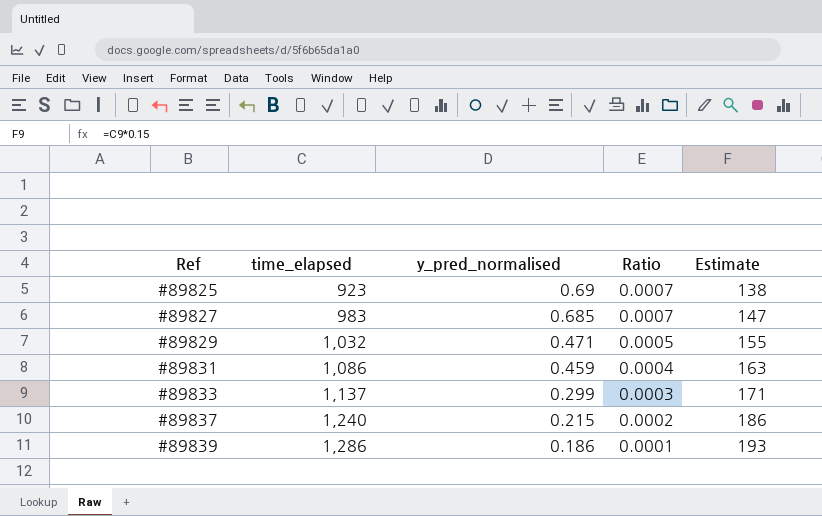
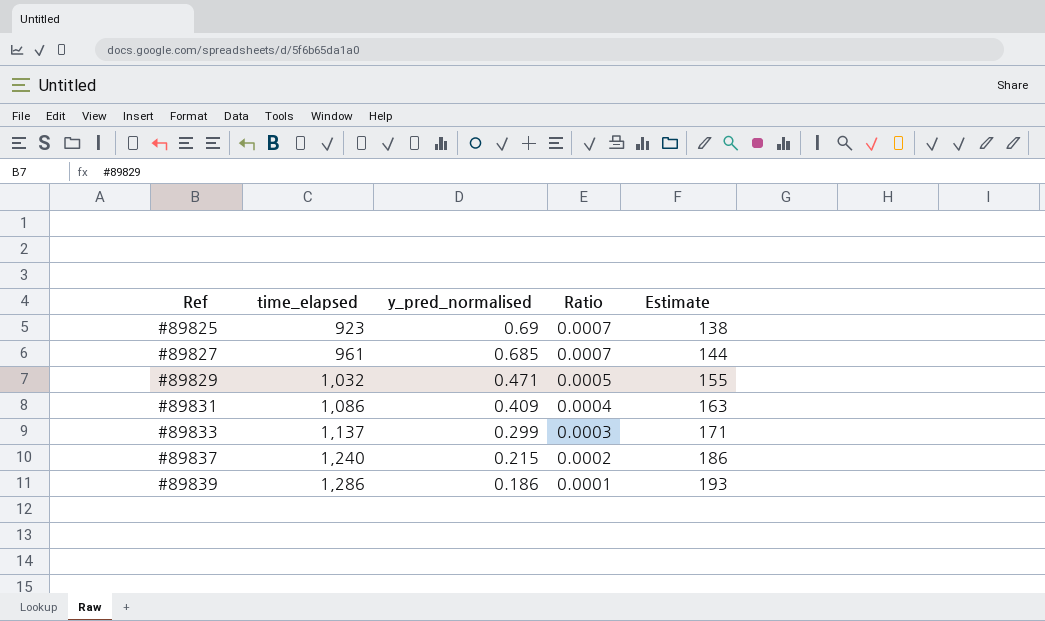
#89827 | time_elapsed: 983 -> 961
#89827 | Estimate: 147 -> 144
#89831 | y_pred_normalised: 0.459 -> 0.409

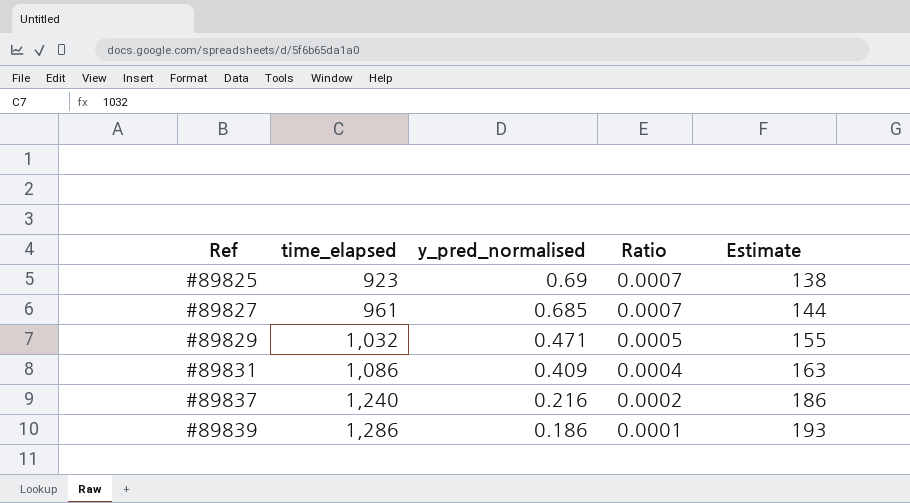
row #89833: 1,137 | 0.299 | 0.0003 | 171 -> none
#89837 | y_pred_normalised: 0.215 -> 0.216

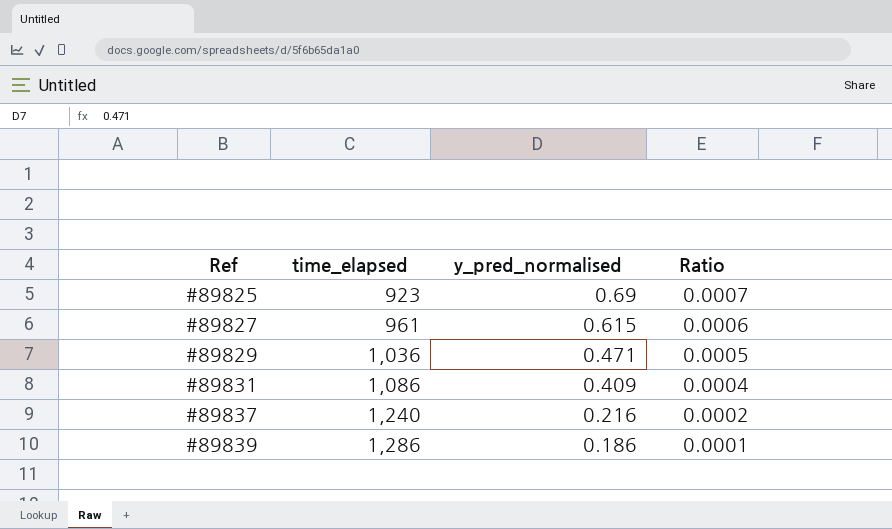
column Estimate | formula: [time_elapsed] * 0.15 -> none
#89827 | y_pred_normalised: 0.685 -> 0.615
#89827 | Ratio: 0.0007 -> 0.0006
#89829 | time_elapsed: 1,032 -> 1,036

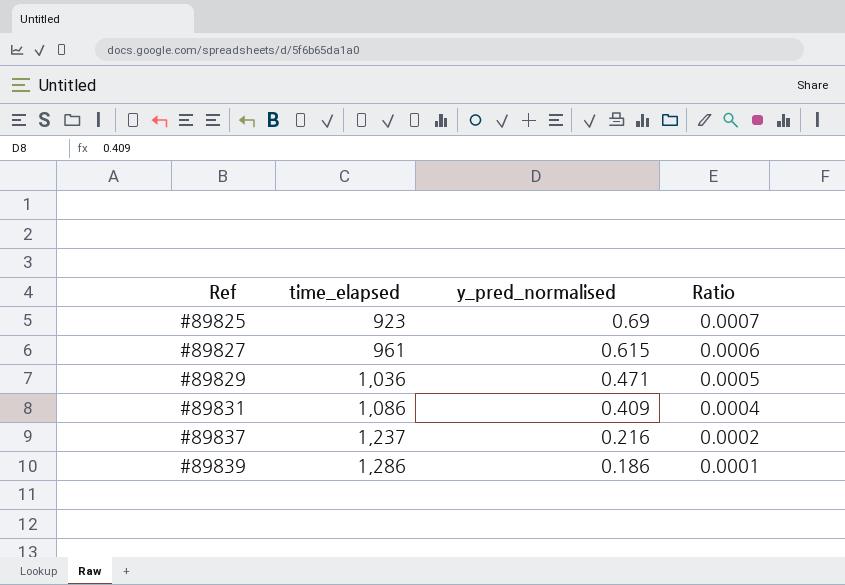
#89837 | time_elapsed: 1,240 -> 1,237

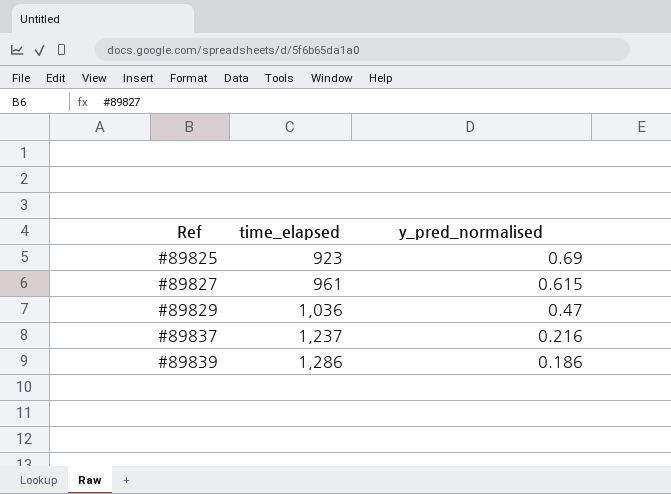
column Ratio | formula: [y_pred_normalised] / [time_elapsed] -> none
row #89831: 1,086 | 0.409 | 0.0004 -> none
#89829 | y_pred_normalised: 0.471 -> 0.47

